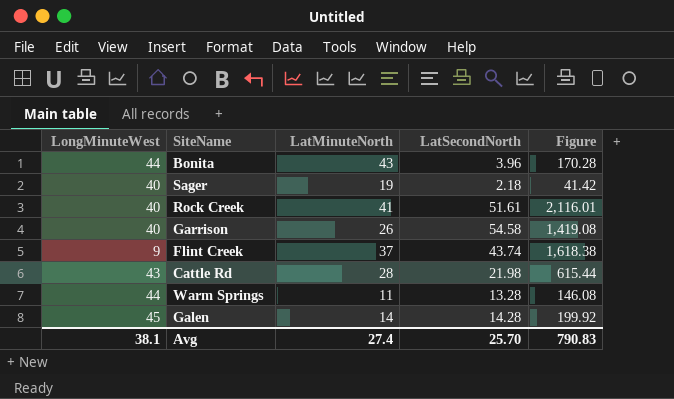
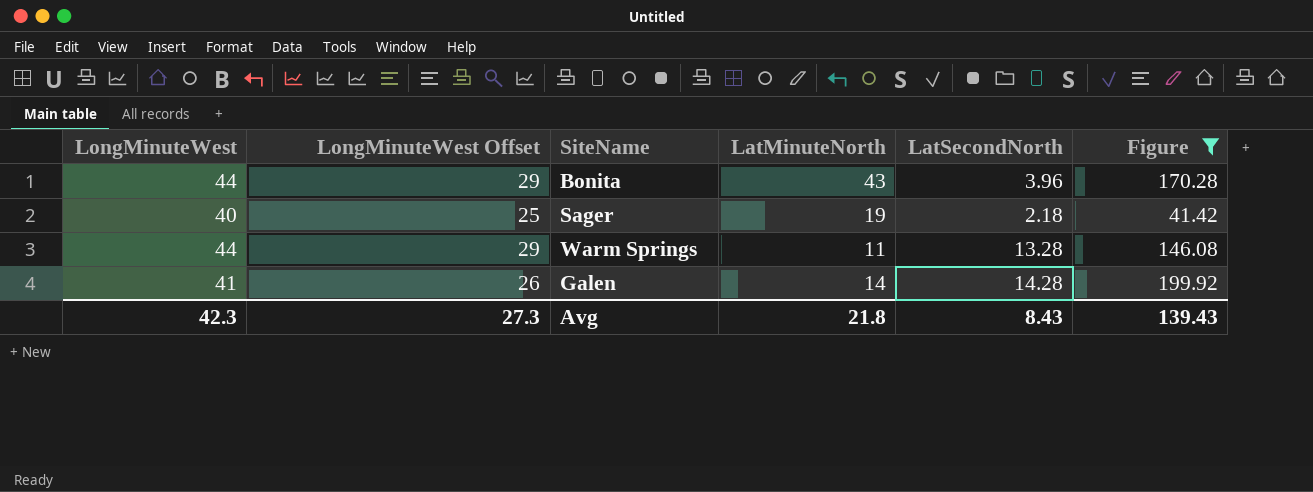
filter: none -> Figure <= 199.92
column LongMinuteWest Offset | formula: none -> [LongMinuteWest] - 15
Galen | LongMinuteWest: 45 -> 41
Avg | LongMinuteWest: 38.1 -> 42.3
Avg | LatMinuteNorth: 27.4 -> 21.8
Avg | LatSecondNorth: 25.70 -> 8.43
Avg | Figure: 790.83 -> 139.43

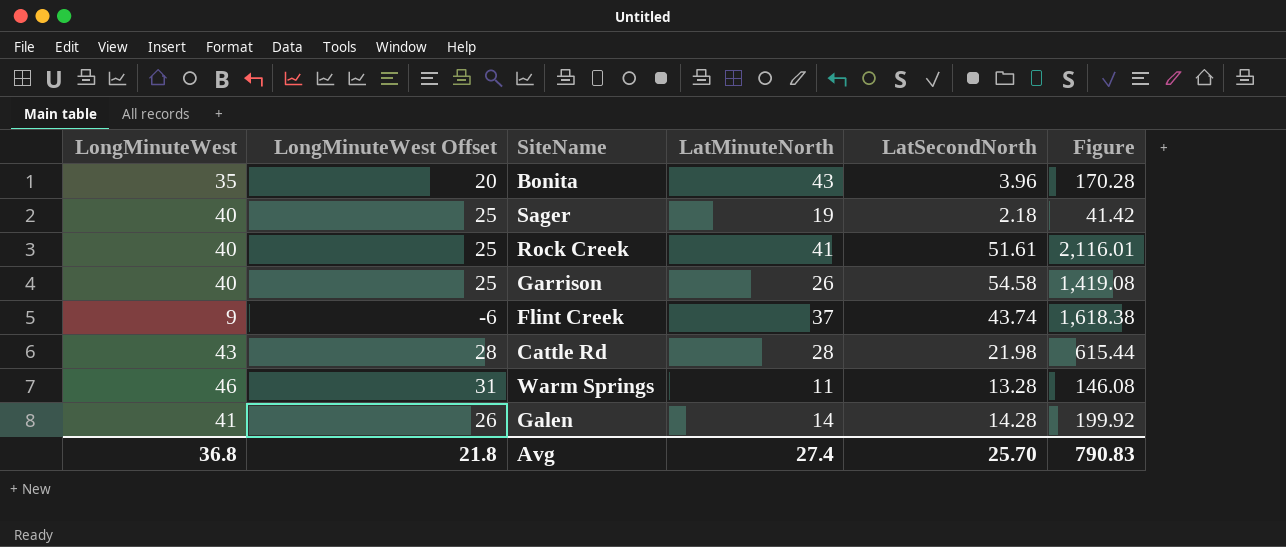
filter: Figure <= 199.92 -> none
Bonita | LongMinuteWest: 44 -> 35
Bonita | LongMinuteWest Offset: 29 -> 20
Warm Springs | LongMinuteWest: 44 -> 46
Warm Springs | LongMinuteWest Offset: 29 -> 31
Avg | LongMinuteWest: 42.3 -> 36.8
Avg | LongMinuteWest Offset: 27.3 -> 21.8
Avg | LatMinuteNorth: 21.8 -> 27.4
Avg | LatSecondNorth: 8.43 -> 25.70
Avg | Figure: 139.43 -> 790.83

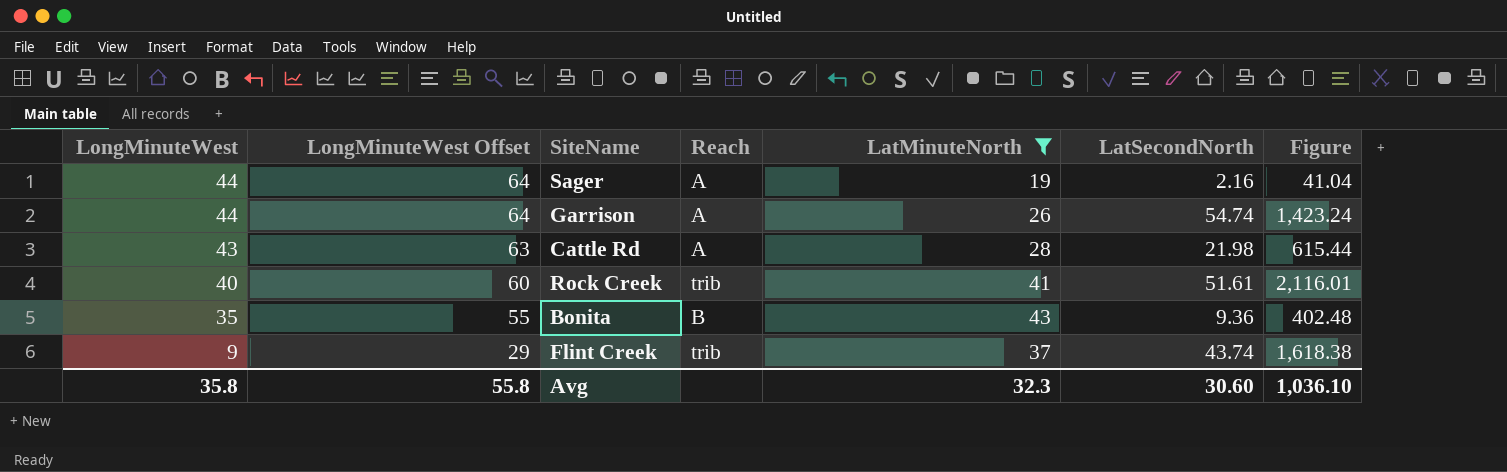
filter: none -> LatMinuteNorth >= 19
row order: none -> LongMinuteWest descending
column LongMinuteWest Offset | formula: [LongMinuteWest] - 15 -> [LongMinuteWest] + 20
column Reach | position: none -> 4
Sager | LongMinuteWest: 40 -> 44
Sager | LatSecondNorth: 2.18 -> 2.16
Sager | Figure: 41.42 -> 41.04
Garrison | LongMinuteWest: 40 -> 44
Garrison | LatSecondNorth: 54.58 -> 54.74
Garrison | Figure: 1,419.08 -> 1,423.24
Bonita | LatSecondNorth: 3.96 -> 9.36
Bonita | Figure: 170.28 -> 402.48
Avg | LongMinuteWest: 36.8 -> 35.8
Avg | LongMinuteWest Offset: 21.8 -> 55.8
Avg | LatMinuteNorth: 27.4 -> 32.3
Avg | LatSecondNorth: 25.70 -> 30.60
Avg | Figure: 790.83 -> 1,036.10

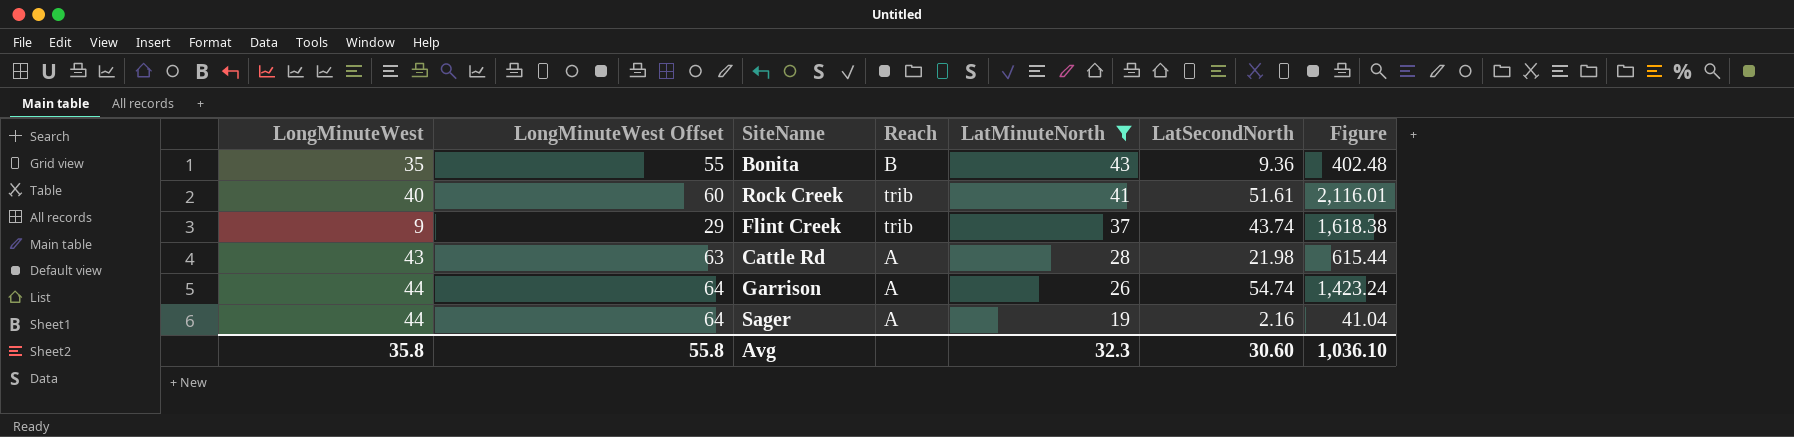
row order: LongMinuteWest descending -> LatMinuteNorth descending

